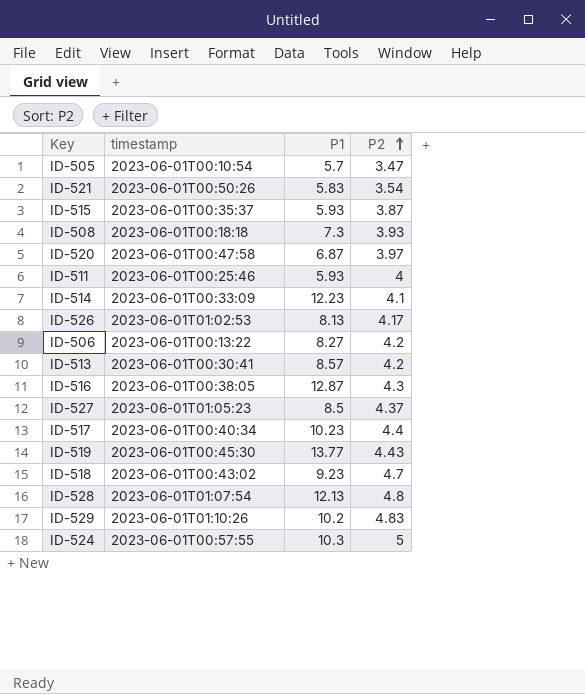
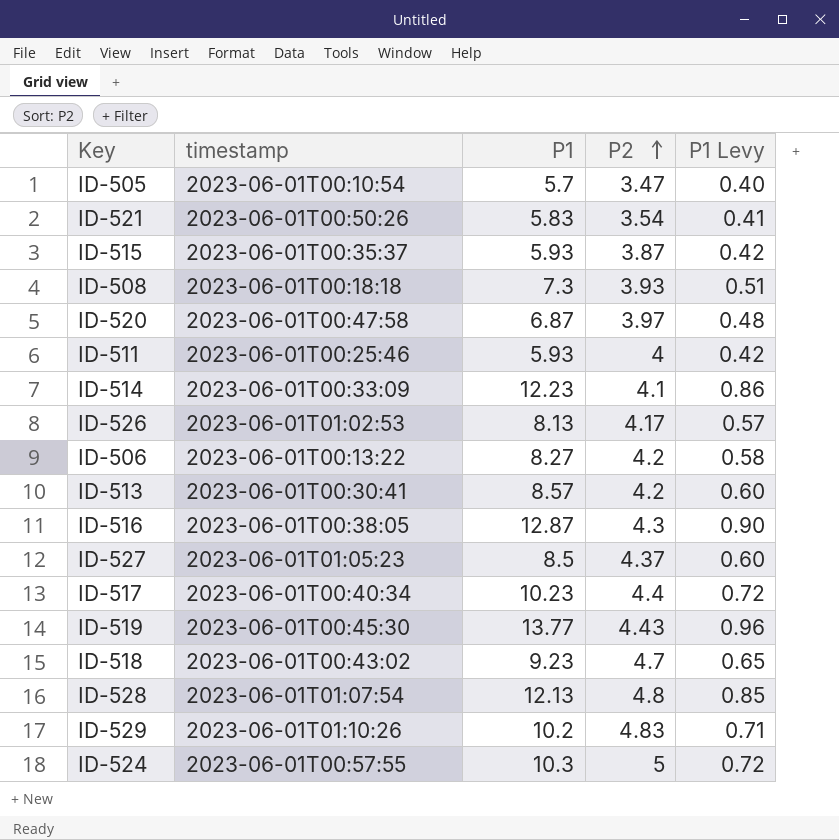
column P1 Levy | formula: none -> [P1] * 0.07

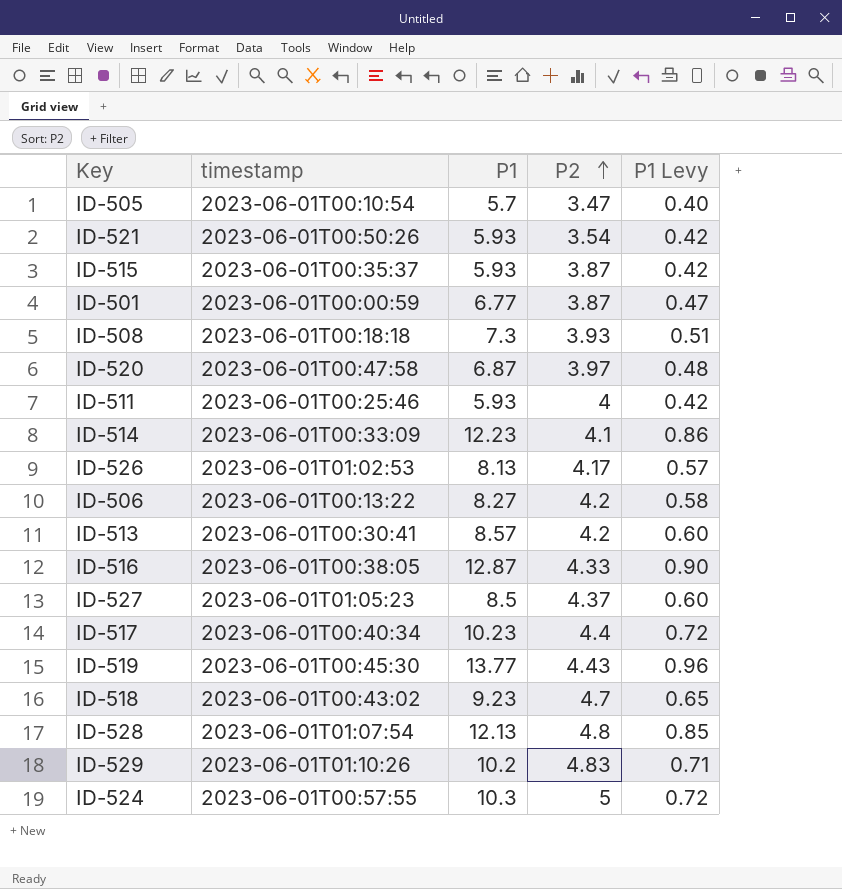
ID-521 | P1: 5.83 -> 5.93
ID-521 | P1 Levy: 0.41 -> 0.42
row ID-501: none -> 2023-06-01T00:00:59 | 6.77 | 3.87 | 0.47
ID-516 | P2: 4.3 -> 4.33

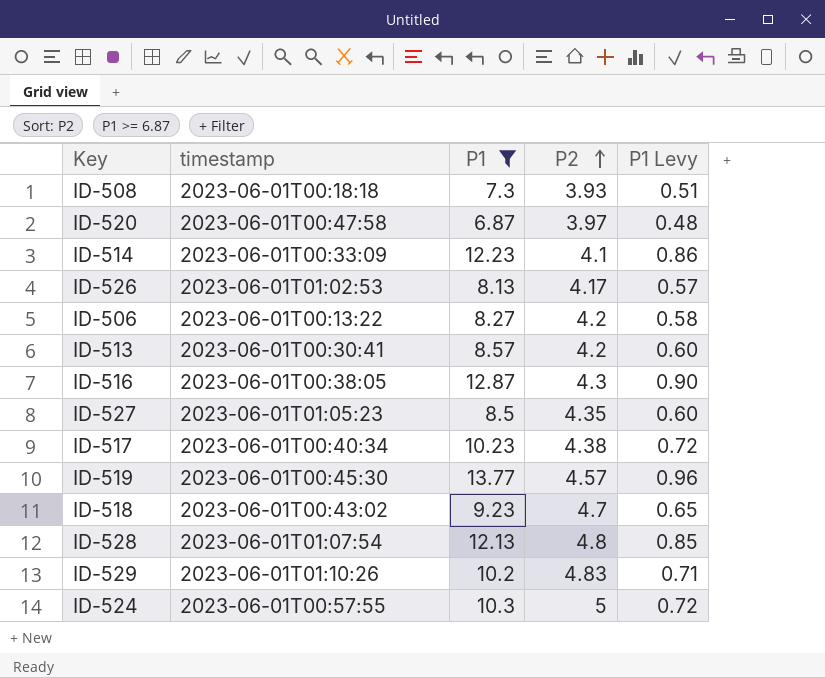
filter: none -> P1 >= 6.87
ID-516 | P2: 4.33 -> 4.3
ID-527 | P2: 4.37 -> 4.35
ID-517 | P2: 4.4 -> 4.38
ID-519 | P2: 4.43 -> 4.57

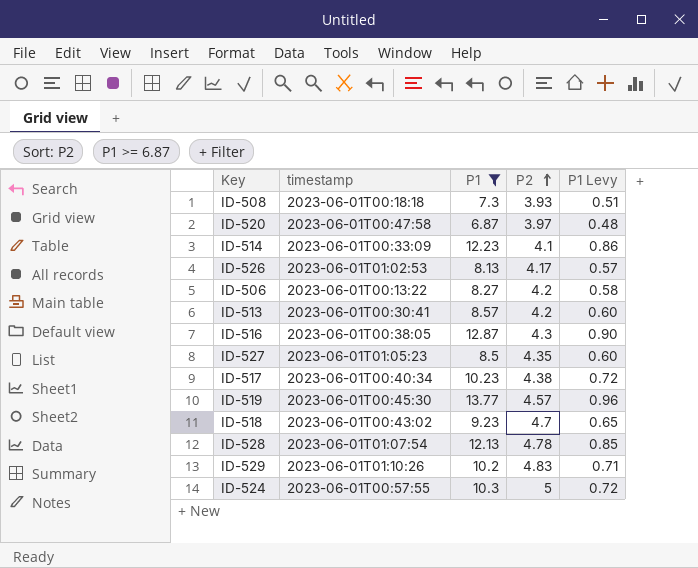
ID-528 | P2: 4.8 -> 4.78

